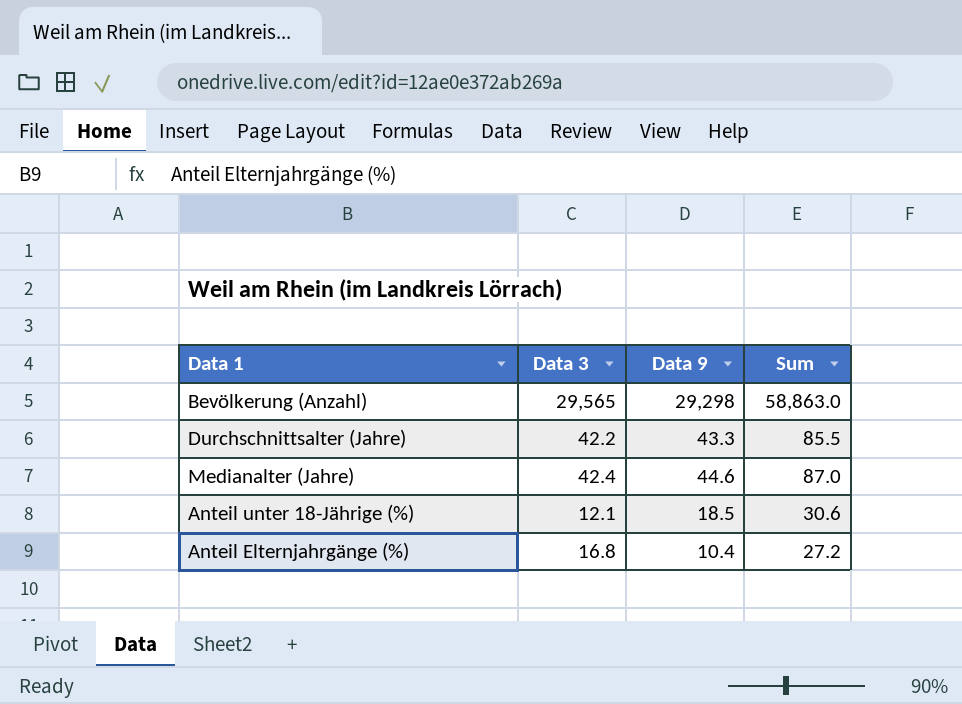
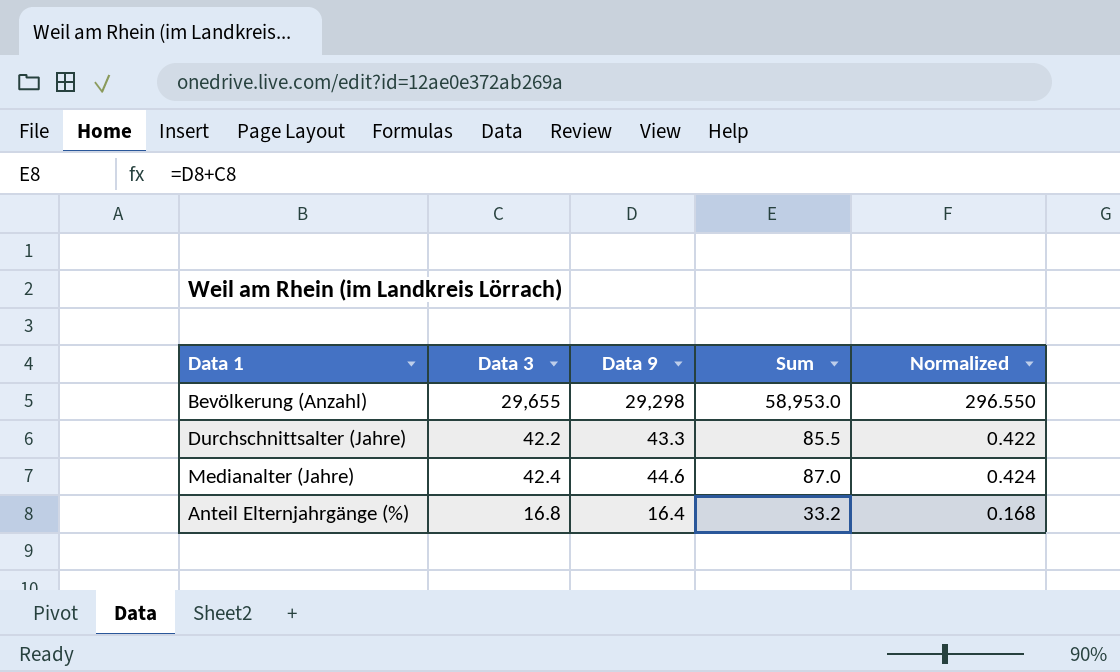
column Normalized | formula: none -> [Data 3] * 0.01
row Anteil unter 18-Jährige (%): 12.1 | 18.5 | 30.6 -> none
Bevölkerung (Anzahl) | Data 3: 29,565 -> 29,655
Bevölkerung (Anzahl) | Sum: 58,863.0 -> 58,953.0
Anteil Elternjahrgänge (%) | Data 9: 10.4 -> 16.4
Anteil Elternjahrgänge (%) | Sum: 27.2 -> 33.2

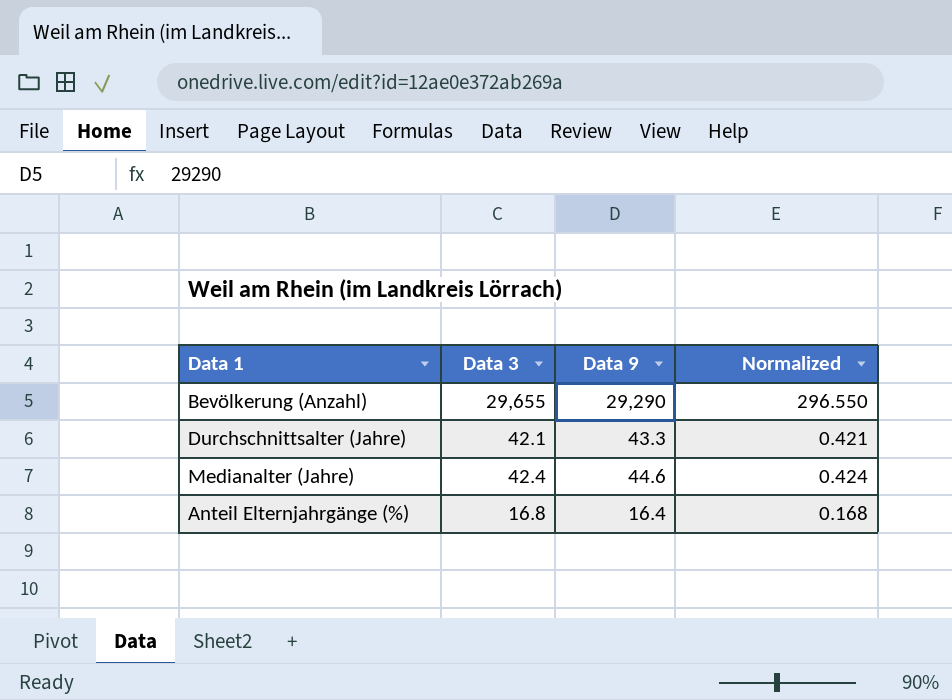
column Sum | formula: [Data 3] + [Data 9] -> none
Bevölkerung (Anzahl) | Data 9: 29,298 -> 29,290
Durchschnittsalter (Jahre) | Data 3: 42.2 -> 42.1
Durchschnittsalter (Jahre) | Normalized: 0.422 -> 0.421

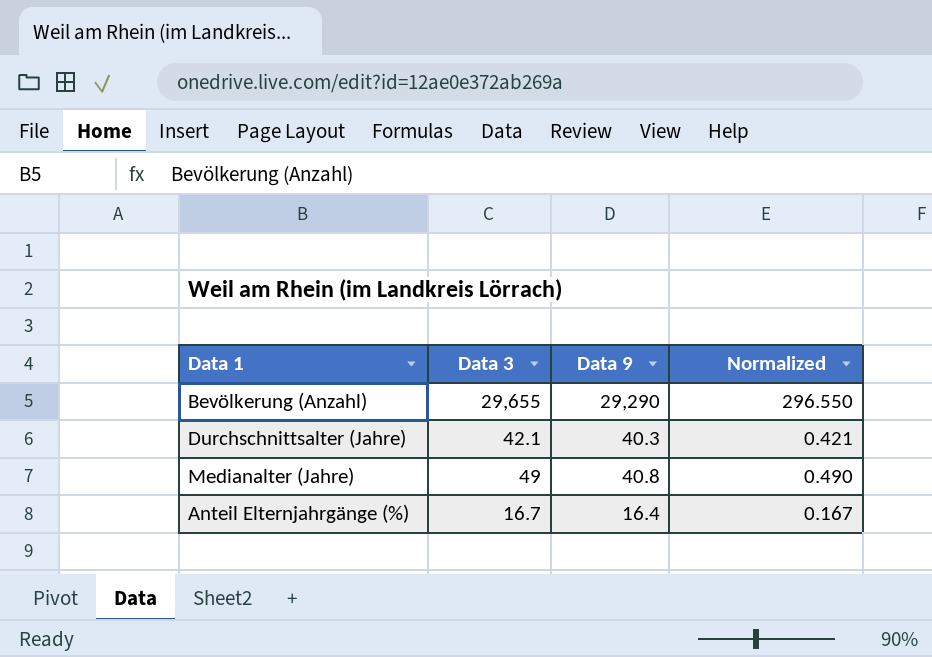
Durchschnittsalter (Jahre) | Data 9: 43.3 -> 40.3
Medianalter (Jahre) | Data 3: 42.4 -> 49
Medianalter (Jahre) | Data 9: 44.6 -> 40.8
Medianalter (Jahre) | Normalized: 0.424 -> 0.490
Anteil Elternjahrgänge (%) | Data 3: 16.8 -> 16.7
Anteil Elternjahrgänge (%) | Normalized: 0.168 -> 0.167

